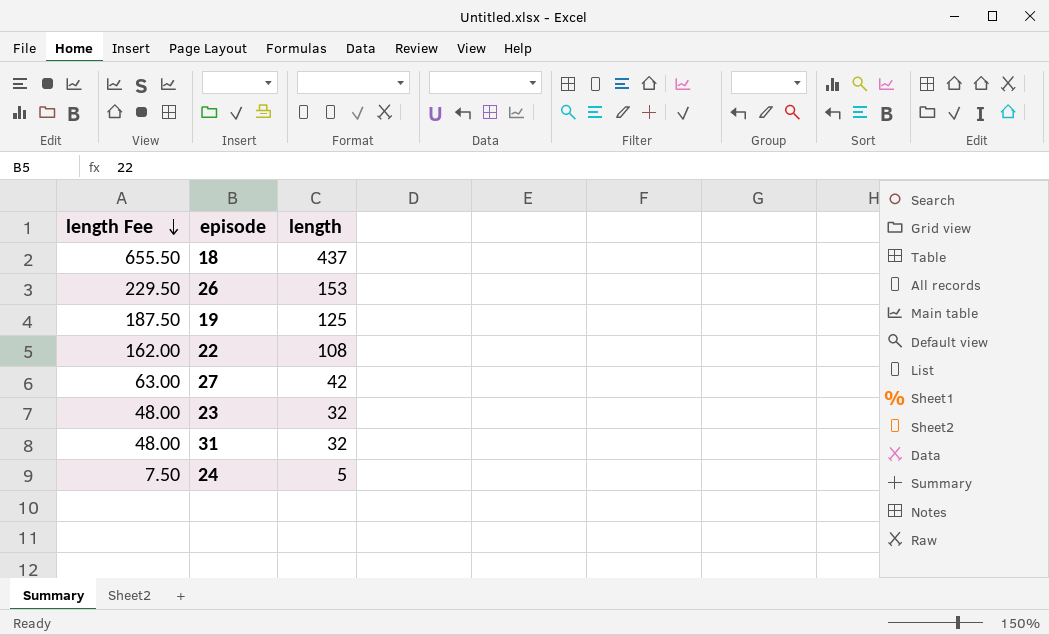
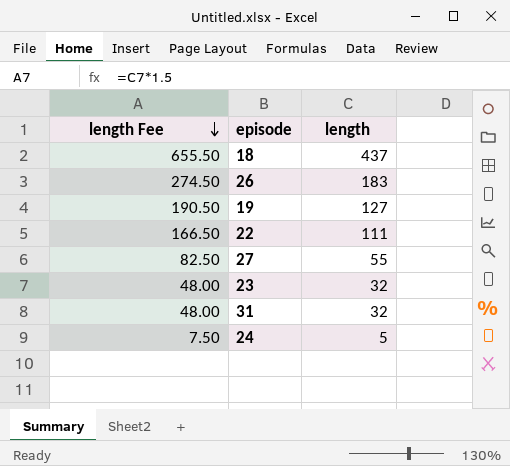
26 | length Fee: 229.50 -> 274.50
26 | length: 153 -> 183
19 | length Fee: 187.50 -> 190.50
19 | length: 125 -> 127
22 | length Fee: 162.00 -> 166.50
22 | length: 108 -> 111
27 | length Fee: 63.00 -> 82.50
27 | length: 42 -> 55

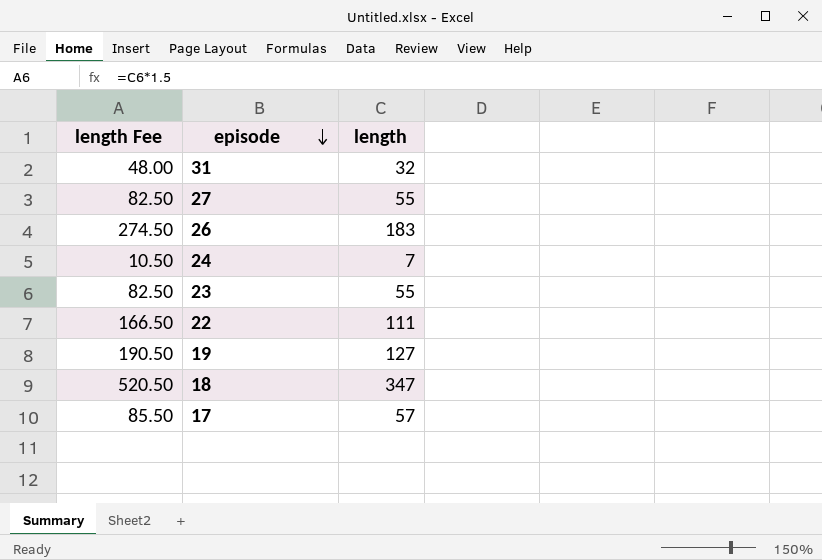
row order: length Fee descending -> episode descending
24 | length Fee: 7.50 -> 10.50
24 | length: 5 -> 7
23 | length Fee: 48.00 -> 82.50
23 | length: 32 -> 55
18 | length Fee: 655.50 -> 520.50
18 | length: 437 -> 347
row 17: none -> 85.50 | 57

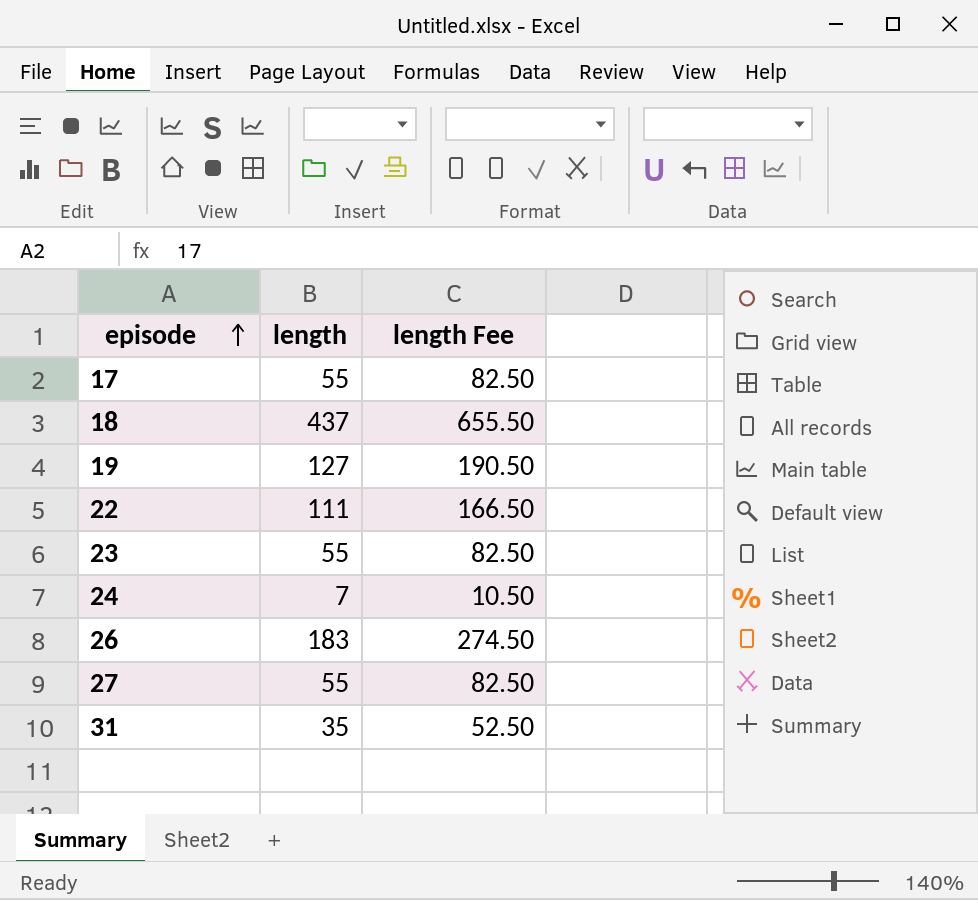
row order: episode descending -> episode ascending
column length Fee | position: 1 -> 3
17 | length: 57 -> 55
17 | length Fee: 85.50 -> 82.50
18 | length: 347 -> 437
18 | length Fee: 520.50 -> 655.50
31 | length: 32 -> 35
31 | length Fee: 48.00 -> 52.50

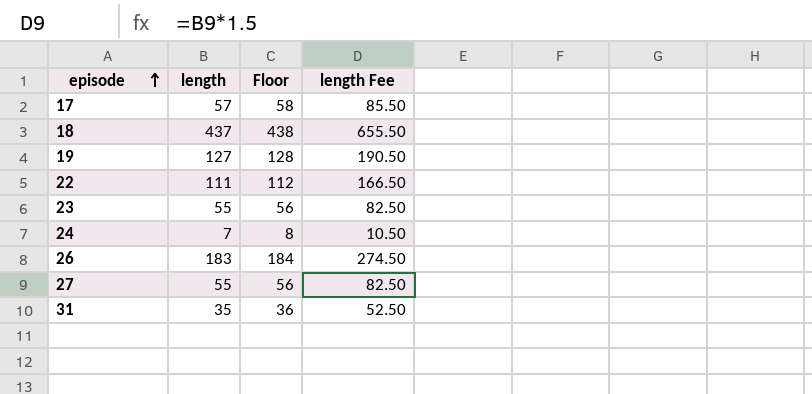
column Floor | formula: none -> [length] + 1
17 | length: 55 -> 57
17 | length Fee: 82.50 -> 85.50

